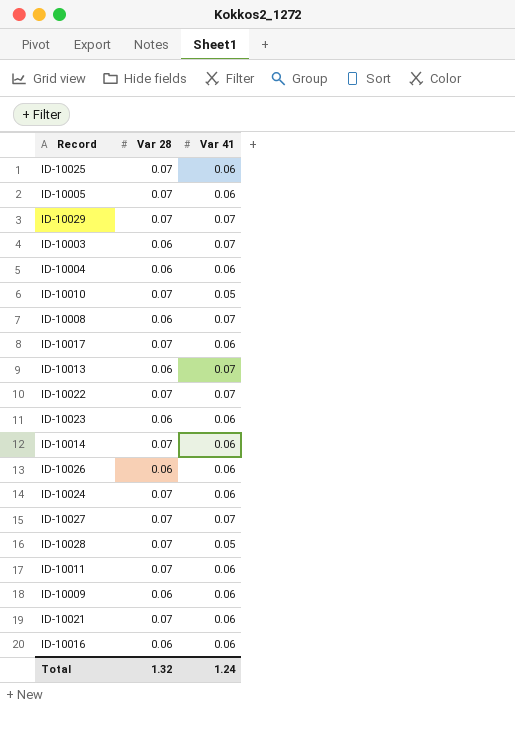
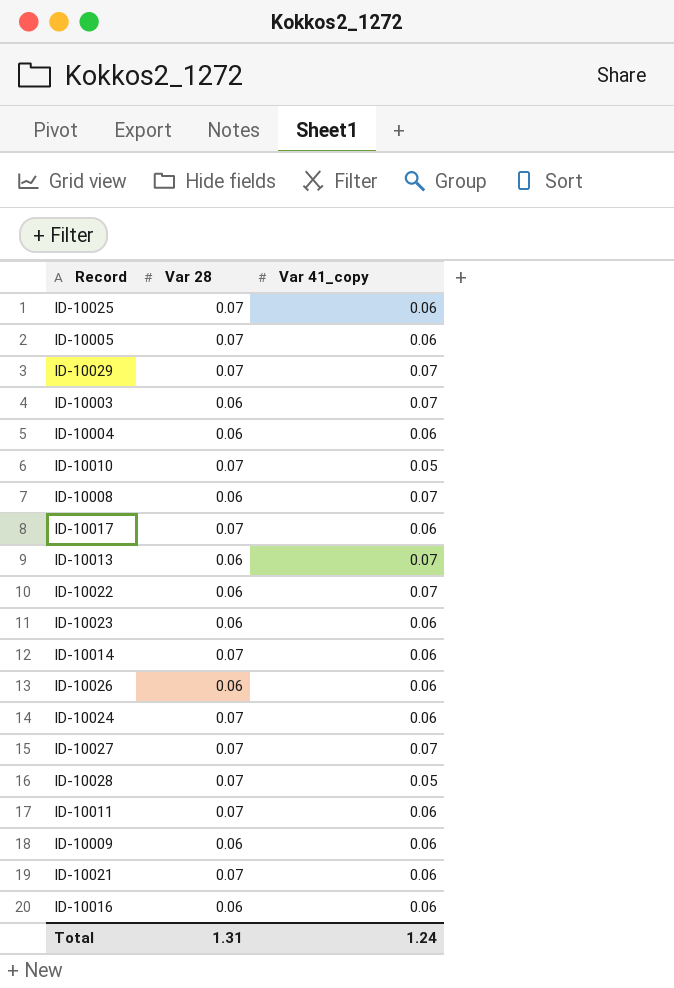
column name: Var 41 -> Var 41_copy
ID-10022 | Var 28: 0.07 -> 0.06
Total | Var 28: 1.32 -> 1.31

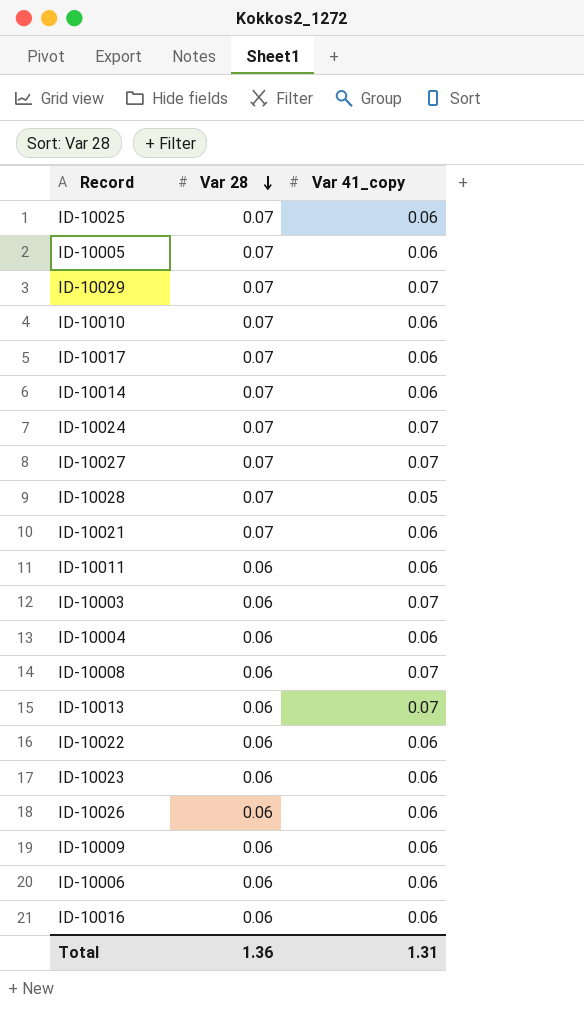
row order: none -> Var 28 descending
ID-10010 | Var 41_copy: 0.05 -> 0.06
ID-10024 | Var 41_copy: 0.06 -> 0.07
ID-10011 | Var 28: 0.07 -> 0.06
ID-10022 | Var 41_copy: 0.07 -> 0.06
row ID-10006: none -> 0.06 | 0.06
Total | Var 28: 1.31 -> 1.36
Total | Var 41_copy: 1.24 -> 1.31

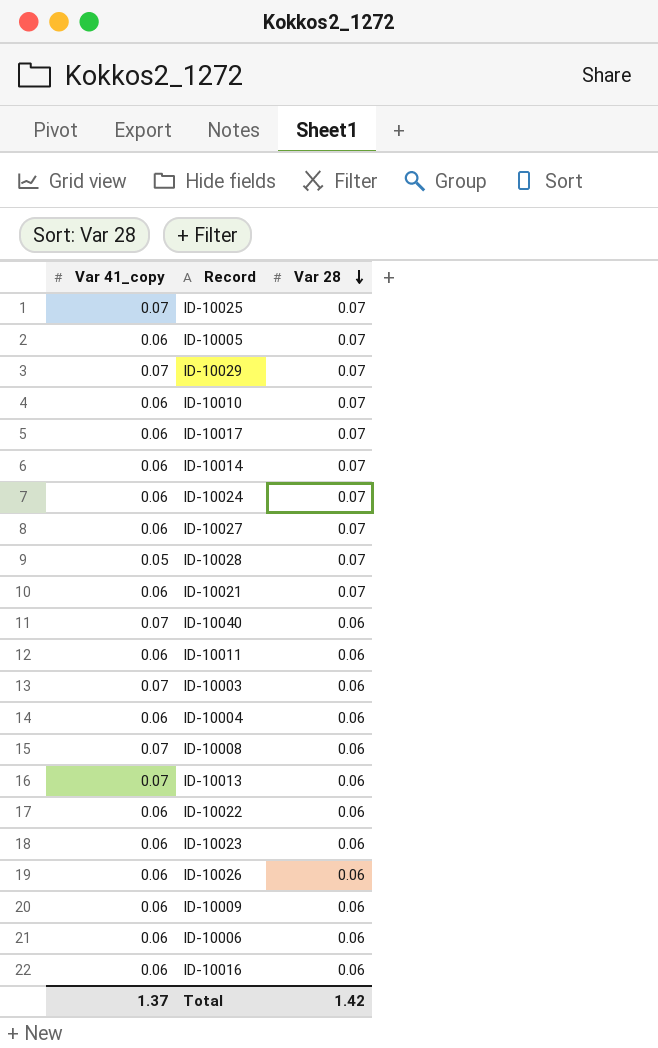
column Var 41_copy | position: 3 -> 1
ID-10025 | Var 41_copy: 0.06 -> 0.07
ID-10024 | Var 41_copy: 0.07 -> 0.06
ID-10027 | Var 41_copy: 0.07 -> 0.06
row ID-10040: none -> 0.07 | 0.06
Total | Var 41_copy: 1.31 -> 1.37
Total | Var 28: 1.36 -> 1.42

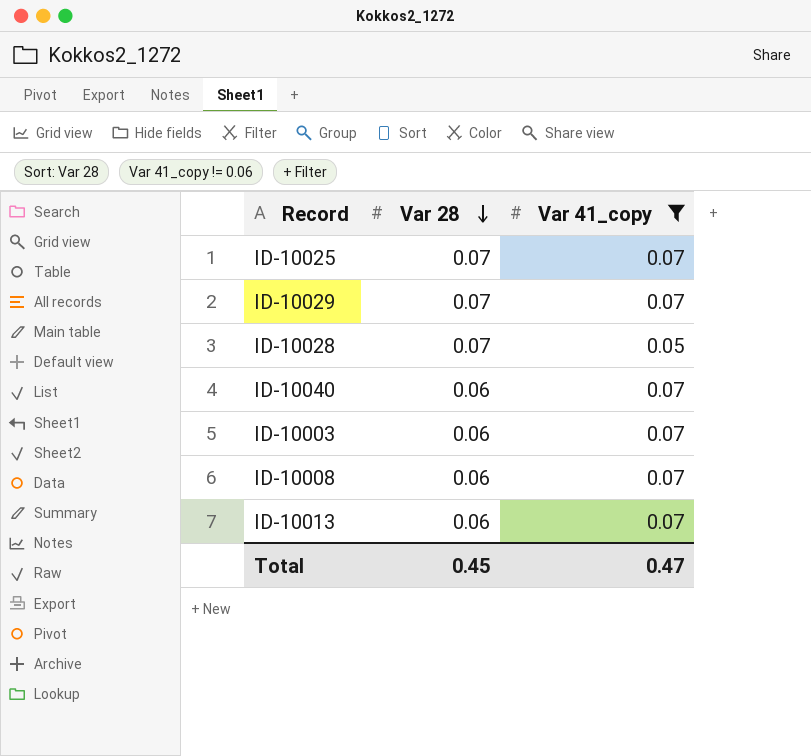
filter: none -> Var 41_copy != 0.06
column Var 41_copy | position: 1 -> 3
Total | Var 28: 1.42 -> 0.45
Total | Var 41_copy: 1.37 -> 0.47

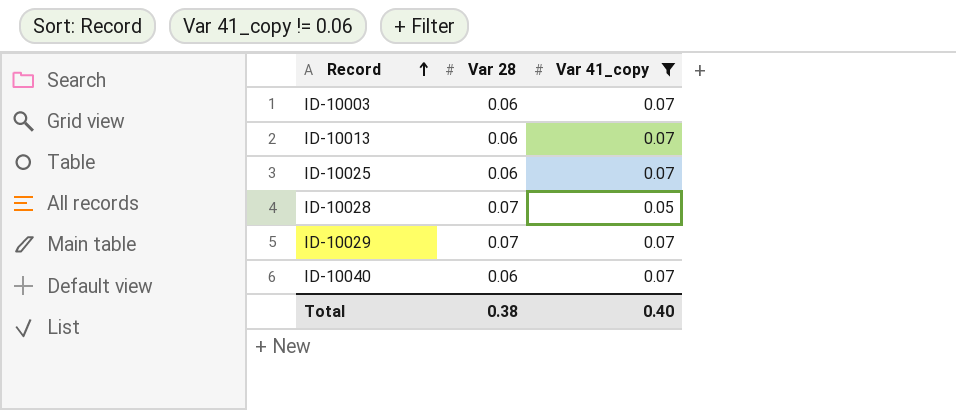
row order: Var 28 descending -> Record ascending
row ID-10008: 0.06 | 0.07 -> none
ID-10025 | Var 28: 0.07 -> 0.06
Total | Var 28: 0.45 -> 0.38
Total | Var 41_copy: 0.47 -> 0.40

